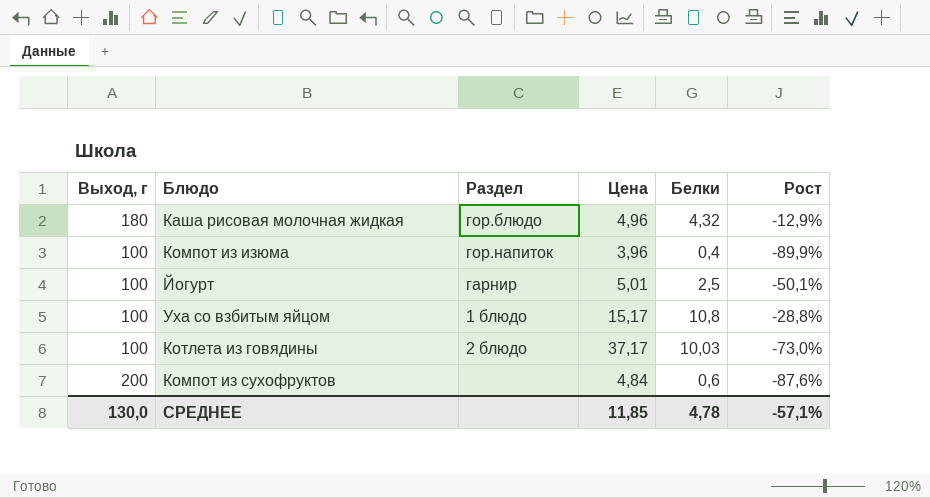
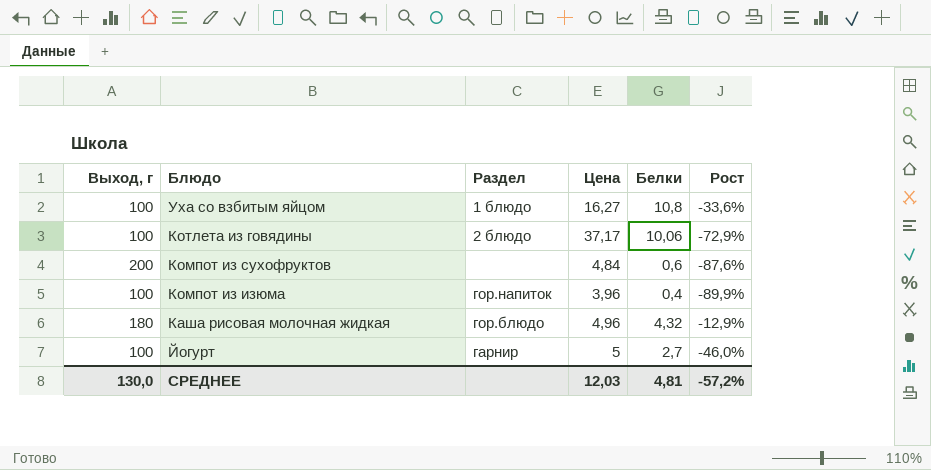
row order: none -> Блюдо descending
Уха со взбитым яйцом | Цена: 15,17 -> 16,27
Уха со взбитым яйцом | Рост: -28,8% -> -33,6%
Котлета из говядины | Белки: 10,03 -> 10,06
Котлета из говядины | Рост: -73,0% -> -72,9%
Йогурт | Цена: 5,01 -> 5
Йогурт | Белки: 2,5 -> 2,7
Йогурт | Рост: -50,1% -> -46,0%
СРЕДНЕЕ | Цена: 11,85 -> 12,03
СРЕДНЕЕ | Белки: 4,78 -> 4,81
СРЕДНЕЕ | Рост: -57,1% -> -57,2%

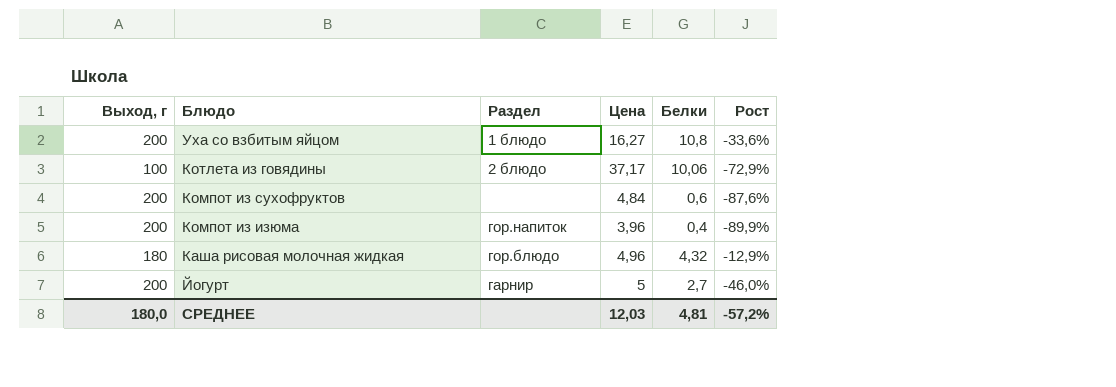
Уха со взбитым яйцом | Выход, г: 100 -> 200
Компот из изюма | Выход, г: 100 -> 200
Йогурт | Выход, г: 100 -> 200
СРЕДНЕЕ | Выход, г: 130,0 -> 180,0

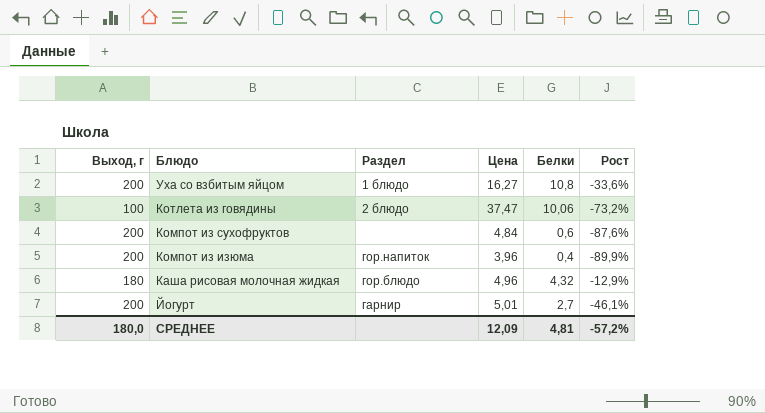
Котлета из говядины | Цена: 37,17 -> 37,47
Котлета из говядины | Рост: -72,9% -> -73,2%
Йогурт | Цена: 5 -> 5,01
Йогурт | Рост: -46,0% -> -46,1%
СРЕДНЕЕ | Цена: 12,03 -> 12,09

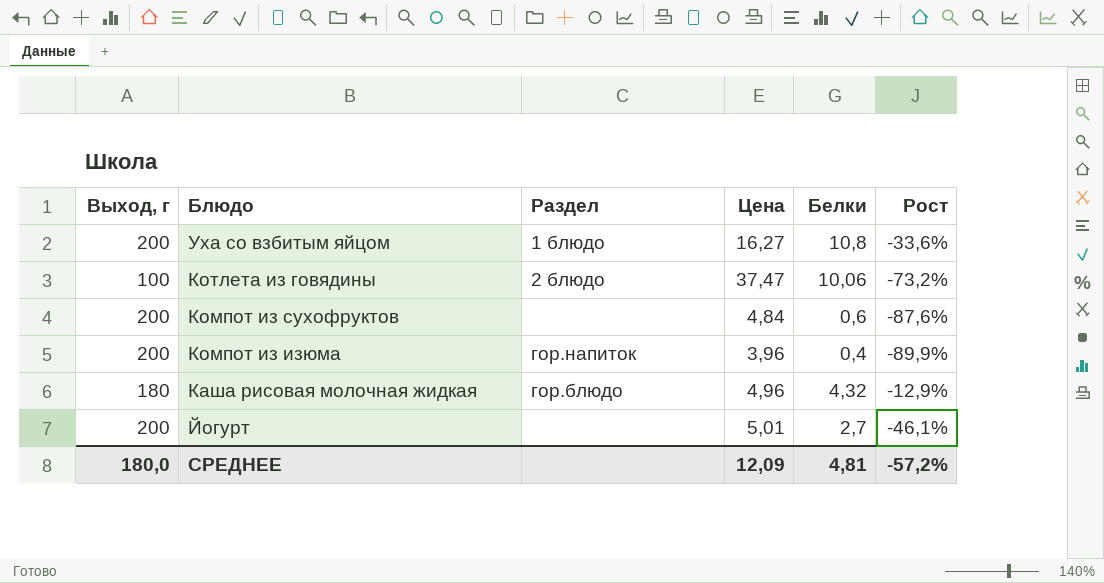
Йогурт | Раздел: гарнир -> none

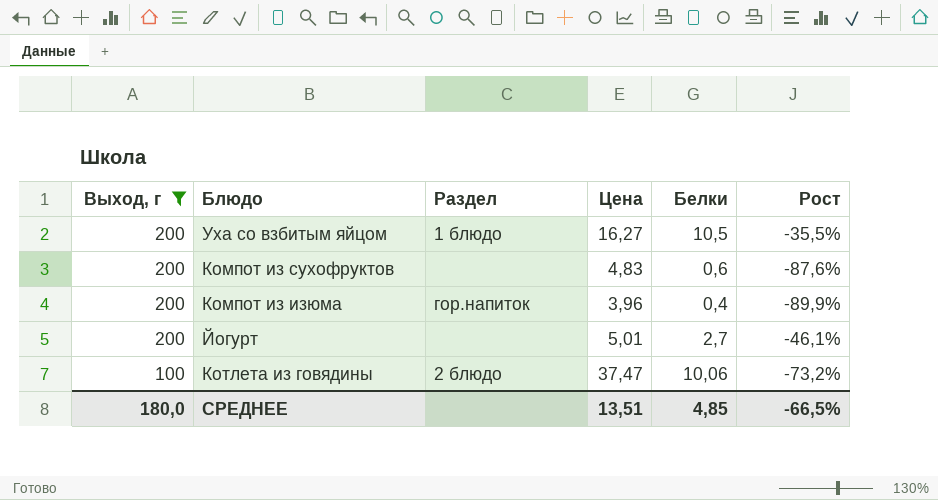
filter: none -> Выход, г != 180
row order: Блюдо descending -> Выход, г descending
Уха со взбитым яйцом | Белки: 10,8 -> 10,5
Уха со взбитым яйцом | Рост: -33,6% -> -35,5%
Компот из сухофруктов | Цена: 4,84 -> 4,83
СРЕДНЕЕ | Цена: 12,09 -> 13,51
СРЕДНЕЕ | Белки: 4,81 -> 4,85
СРЕДНЕЕ | Рост: -57,2% -> -66,5%

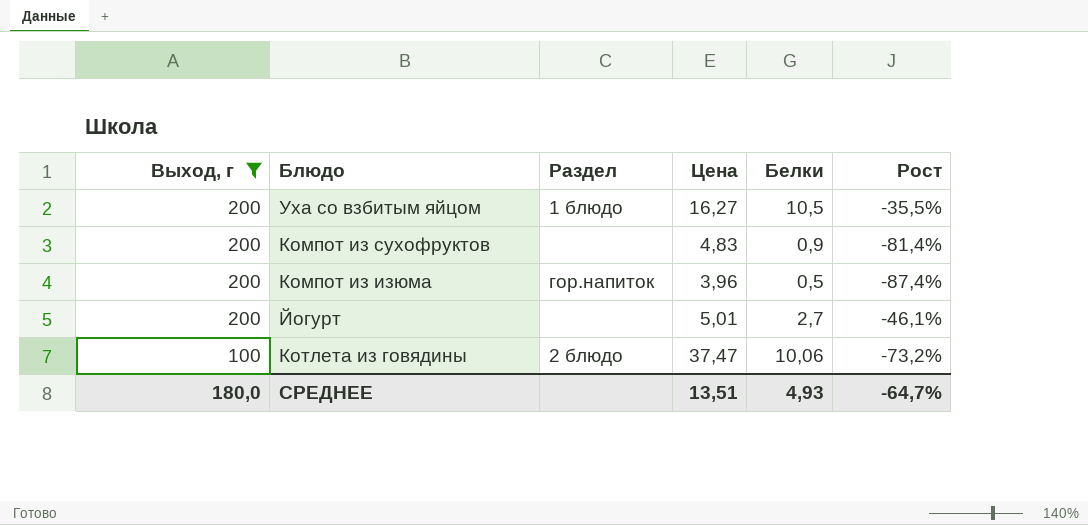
Компот из сухофруктов | Белки: 0,6 -> 0,9
Компот из сухофруктов | Рост: -87,6% -> -81,4%
Компот из изюма | Белки: 0,4 -> 0,5
Компот из изюма | Рост: -89,9% -> -87,4%
СРЕДНЕЕ | Белки: 4,85 -> 4,93
СРЕДНЕЕ | Рост: -66,5% -> -64,7%

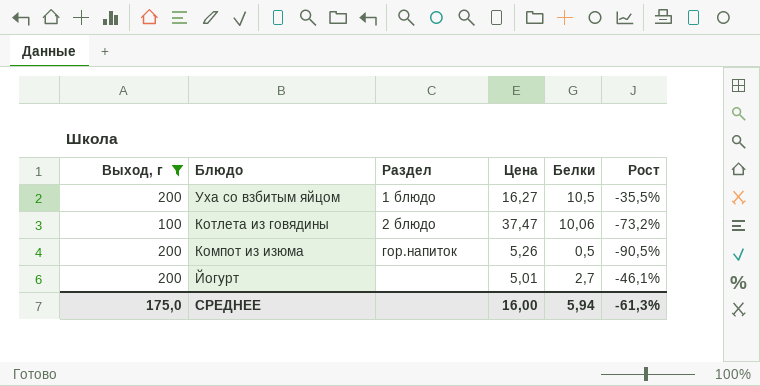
row order: Выход, г descending -> Блюдо descending
row Компот из сухофруктов: 200 | none | 4,83 | 0,9 | -81,4% -> none
Компот из изюма | Цена: 3,96 -> 5,26
Компот из изюма | Рост: -87,4% -> -90,5%
СРЕДНЕЕ | Выход, г: 180,0 -> 175,0
СРЕДНЕЕ | Цена: 13,51 -> 16,00
СРЕДНЕЕ | Белки: 4,93 -> 5,94
СРЕДНЕЕ | Рост: -64,7% -> -61,3%

